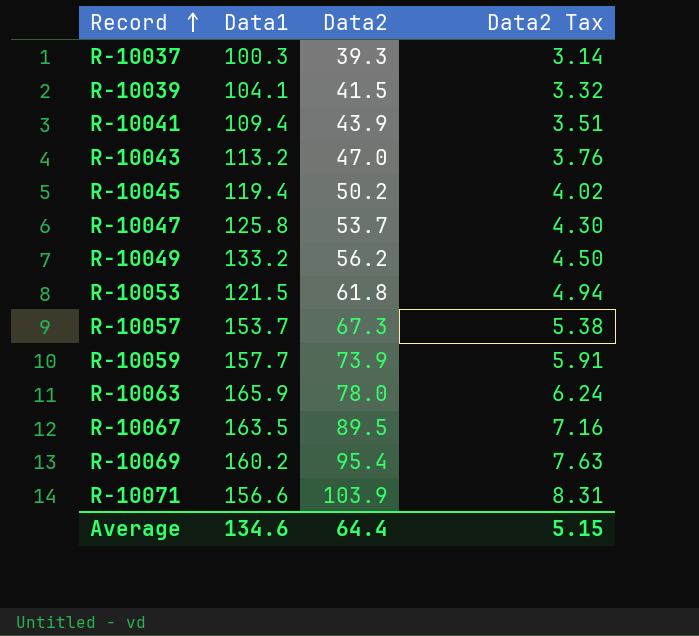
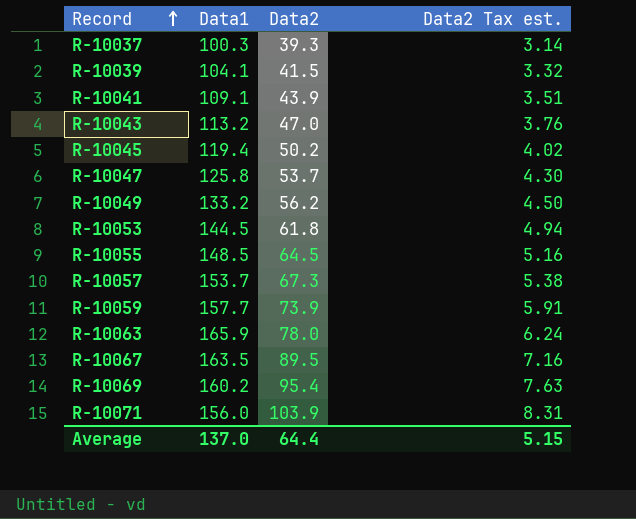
column name: Data2 Tax -> Data2 Tax est.
R-10041 | Data1: 109.4 -> 109.1
R-10053 | Data1: 121.5 -> 144.5
row R-10055: none -> 148.5 | 64.5 | 5.16
R-10071 | Data1: 156.6 -> 156.0
Average | Data1: 134.6 -> 137.0

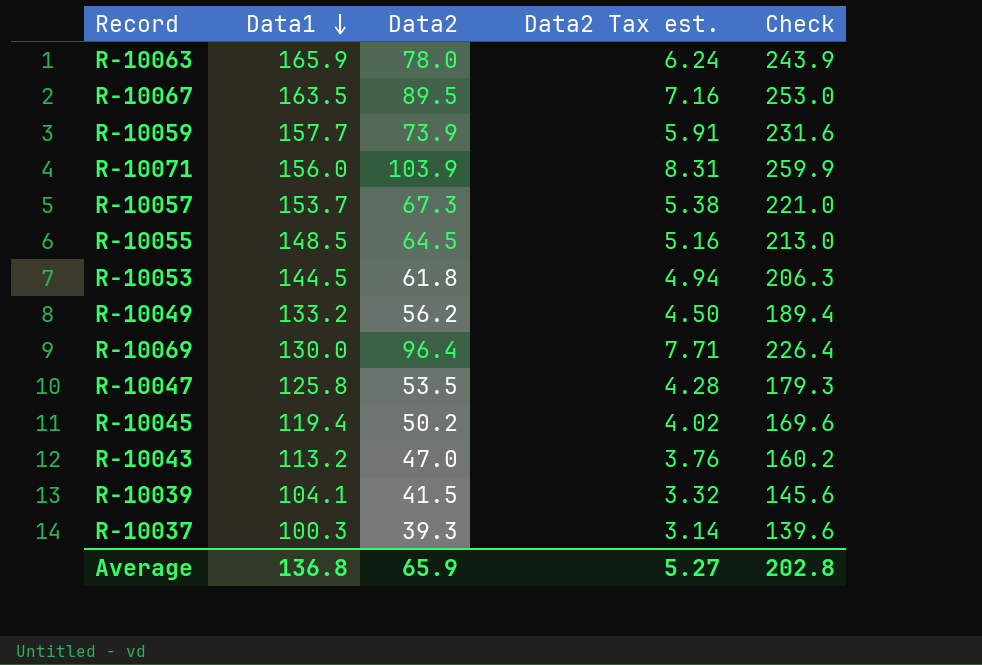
row order: Record ascending -> Data1 descending
column Check | formula: none -> [Data1] + [Data2]
row R-10041: 109.1 | 43.9 | 3.51 -> none
R-10069 | Data1: 160.2 -> 130.0
R-10069 | Data2: 95.4 -> 96.4
R-10069 | Data2 Tax est.: 7.63 -> 7.71
R-10047 | Data2: 53.7 -> 53.5
R-10047 | Data2 Tax est.: 4.30 -> 4.28
Average | Data1: 137.0 -> 136.8
Average | Data2: 64.4 -> 65.9
Average | Data2 Tax est.: 5.15 -> 5.27

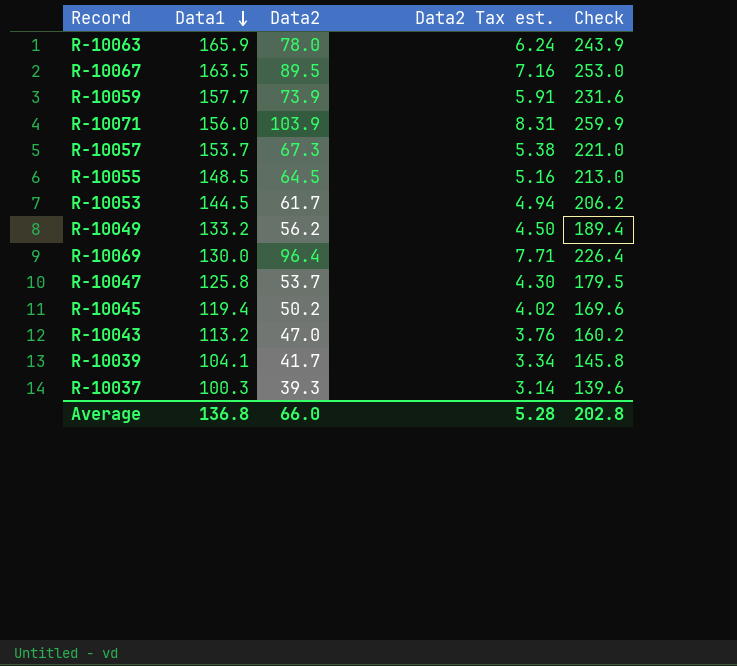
R-10053 | Data2: 61.8 -> 61.7
R-10053 | Check: 206.3 -> 206.2
R-10047 | Data2: 53.5 -> 53.7
R-10047 | Data2 Tax est.: 4.28 -> 4.30
R-10047 | Check: 179.3 -> 179.5
R-10039 | Data2: 41.5 -> 41.7
R-10039 | Data2 Tax est.: 3.32 -> 3.34
R-10039 | Check: 145.6 -> 145.8
Average | Data2: 65.9 -> 66.0
Average | Data2 Tax est.: 5.27 -> 5.28

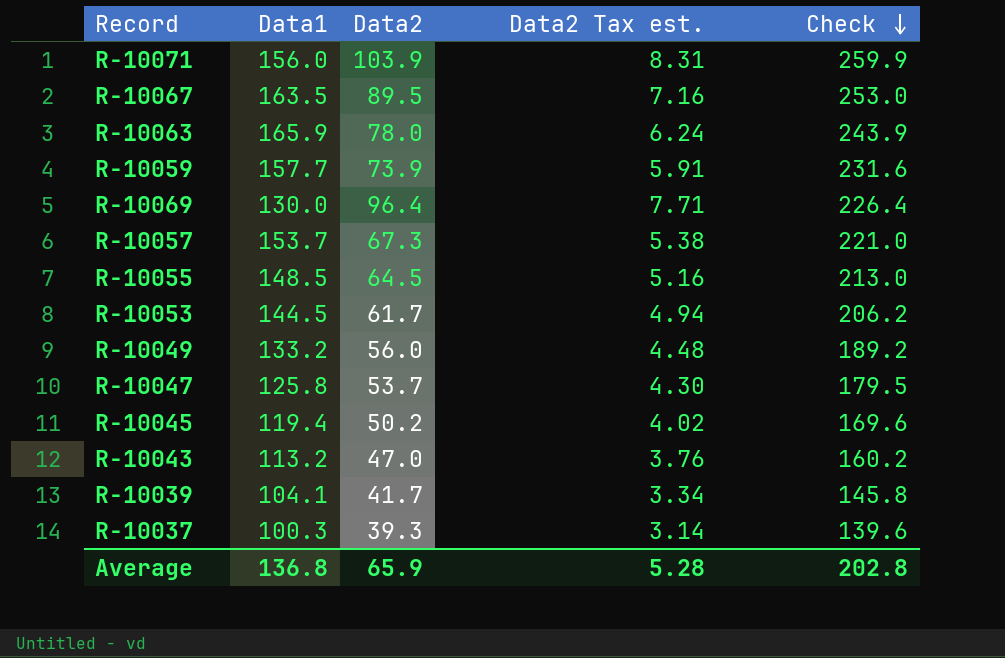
row order: Data1 descending -> Check descending
R-10049 | Data2: 56.2 -> 56.0
R-10049 | Data2 Tax est.: 4.50 -> 4.48
R-10049 | Check: 189.4 -> 189.2
Average | Data2: 66.0 -> 65.9

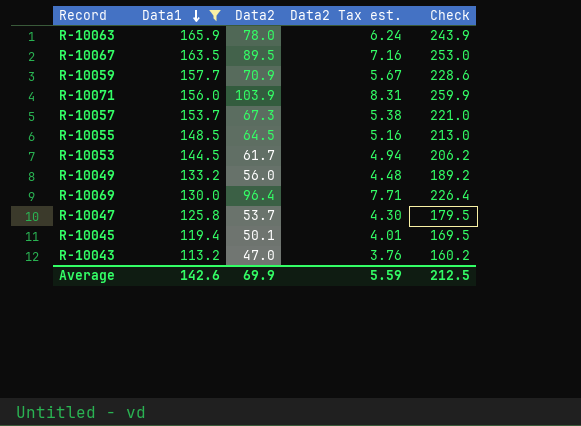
filter: none -> Data1 >= 113.2
row order: Check descending -> Data1 descending
R-10059 | Data2: 73.9 -> 70.9
R-10059 | Data2 Tax est.: 5.91 -> 5.67
R-10059 | Check: 231.6 -> 228.6
R-10045 | Data2: 50.2 -> 50.1
R-10045 | Data2 Tax est.: 4.02 -> 4.01
R-10045 | Check: 169.6 -> 169.5
Average | Data1: 136.8 -> 142.6
Average | Data2: 65.9 -> 69.9
Average | Data2 Tax est.: 5.28 -> 5.59
Average | Check: 202.8 -> 212.5

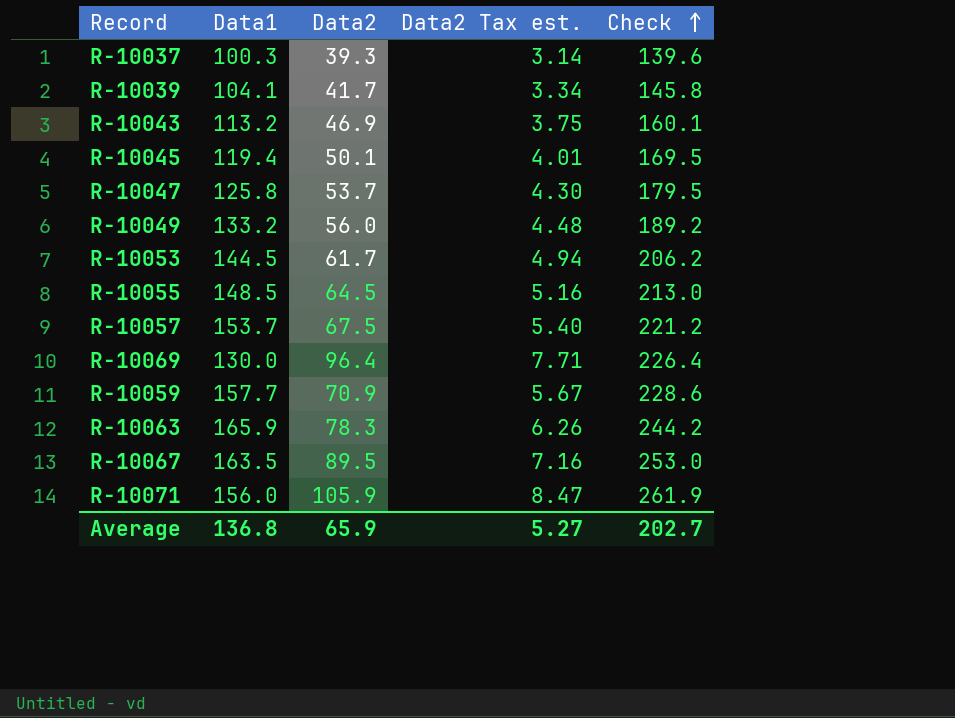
filter: Data1 >= 113.2 -> none
row order: Data1 descending -> Check ascending
R-10043 | Data2: 47.0 -> 46.9
R-10043 | Data2 Tax est.: 3.76 -> 3.75
R-10043 | Check: 160.2 -> 160.1
R-10057 | Data2: 67.3 -> 67.5
R-10057 | Data2 Tax est.: 5.38 -> 5.40
R-10057 | Check: 221.0 -> 221.2
R-10063 | Data2: 78.0 -> 78.3
R-10063 | Data2 Tax est.: 6.24 -> 6.26
R-10063 | Check: 243.9 -> 244.2
R-10071 | Data2: 103.9 -> 105.9
R-10071 | Data2 Tax est.: 8.31 -> 8.47
R-10071 | Check: 259.9 -> 261.9
Average | Data1: 142.6 -> 136.8
Average | Data2: 69.9 -> 65.9
Average | Data2 Tax est.: 5.59 -> 5.27
Average | Check: 212.5 -> 202.7

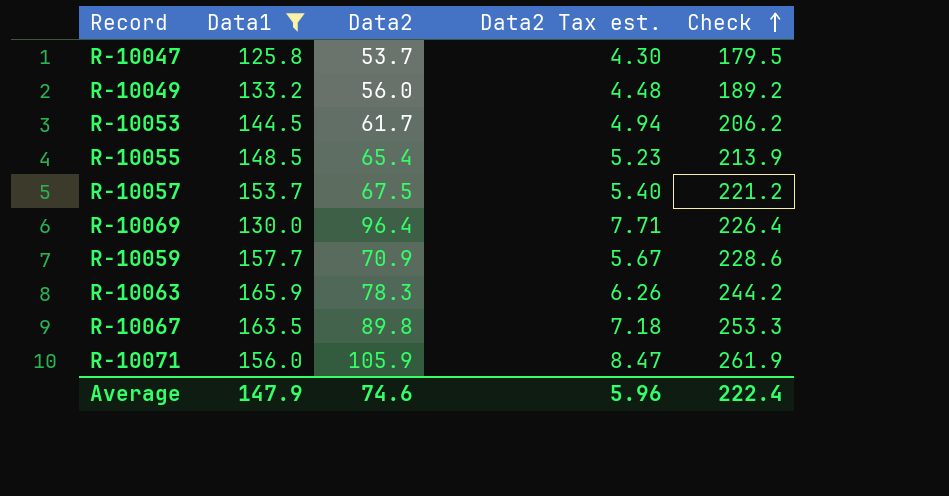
filter: none -> Data1 >= 125.8
R-10055 | Data2: 64.5 -> 65.4
R-10055 | Data2 Tax est.: 5.16 -> 5.23
R-10055 | Check: 213.0 -> 213.9
R-10067 | Data2: 89.5 -> 89.8
R-10067 | Data2 Tax est.: 7.16 -> 7.18
R-10067 | Check: 253.0 -> 253.3
Average | Data1: 136.8 -> 147.9
Average | Data2: 65.9 -> 74.6
Average | Data2 Tax est.: 5.27 -> 5.96
Average | Check: 202.7 -> 222.4

